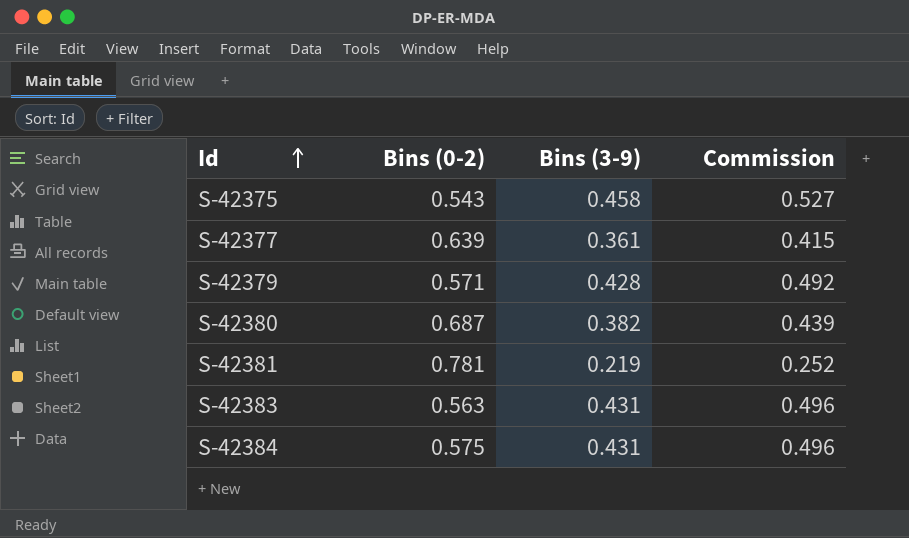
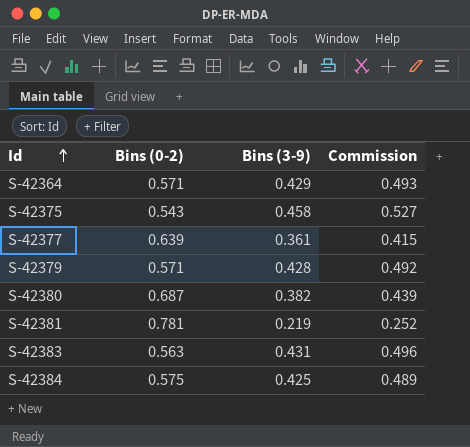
row S-42364: none -> 0.571 | 0.429 | 0.493
S-42384 | Bins (3-9): 0.431 -> 0.425
S-42384 | Commission: 0.496 -> 0.489

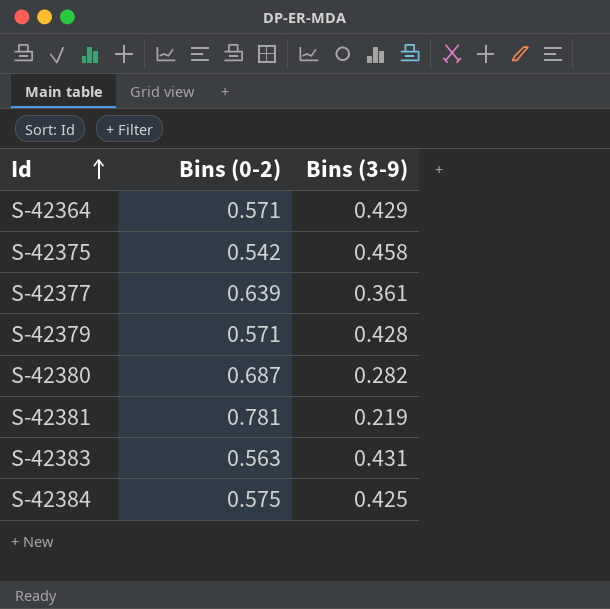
column Commission | formula: [Bins (3-9)] * 1.15 -> none
S-42375 | Bins (0-2): 0.543 -> 0.542
S-42380 | Bins (3-9): 0.382 -> 0.282

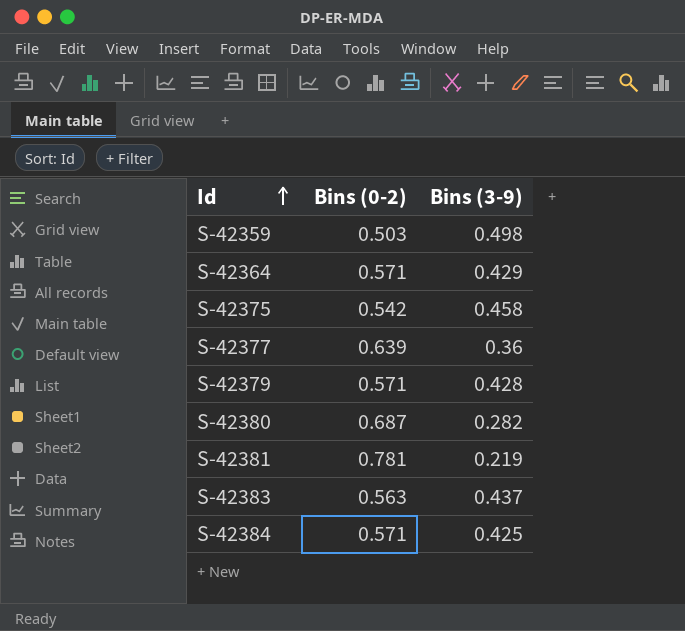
row S-42359: none -> 0.503 | 0.498
S-42377 | Bins (3-9): 0.361 -> 0.36
S-42383 | Bins (3-9): 0.431 -> 0.437
S-42384 | Bins (0-2): 0.575 -> 0.571

